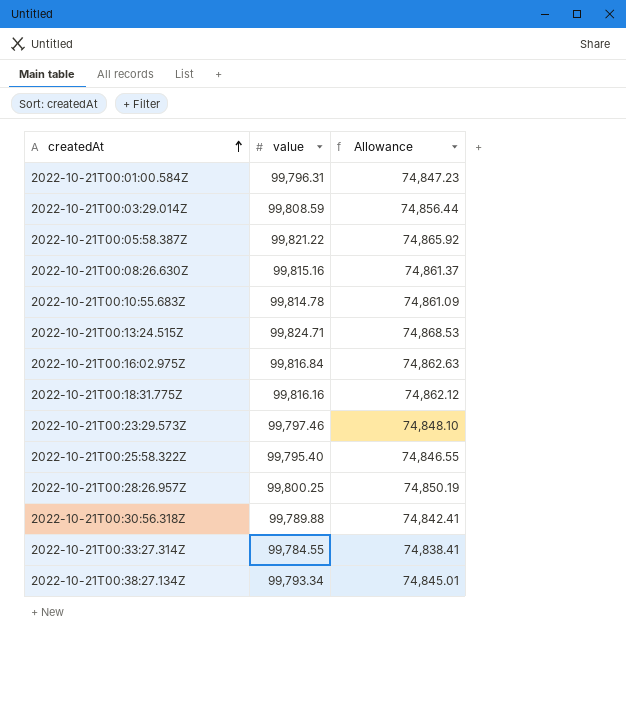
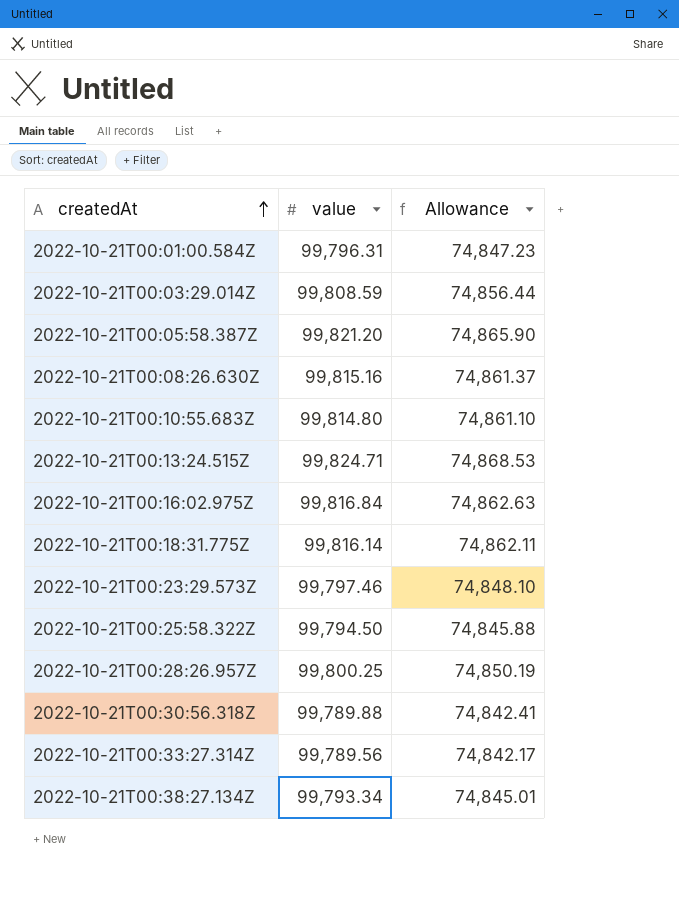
2022-10-21T00:05:58.387Z | value: 99,821.22 -> 99,821.20
2022-10-21T00:05:58.387Z | Allowance: 74,865.92 -> 74,865.90
2022-10-21T00:10:55.683Z | value: 99,814.78 -> 99,814.80
2022-10-21T00:10:55.683Z | Allowance: 74,861.09 -> 74,861.10
2022-10-21T00:18:31.775Z | value: 99,816.16 -> 99,816.14
2022-10-21T00:18:31.775Z | Allowance: 74,862.12 -> 74,862.11
2022-10-21T00:25:58.322Z | value: 99,795.40 -> 99,794.50
2022-10-21T00:25:58.322Z | Allowance: 74,846.55 -> 74,845.88
2022-10-21T00:33:27.314Z | value: 99,784.55 -> 99,789.56
2022-10-21T00:33:27.314Z | Allowance: 74,838.41 -> 74,842.17

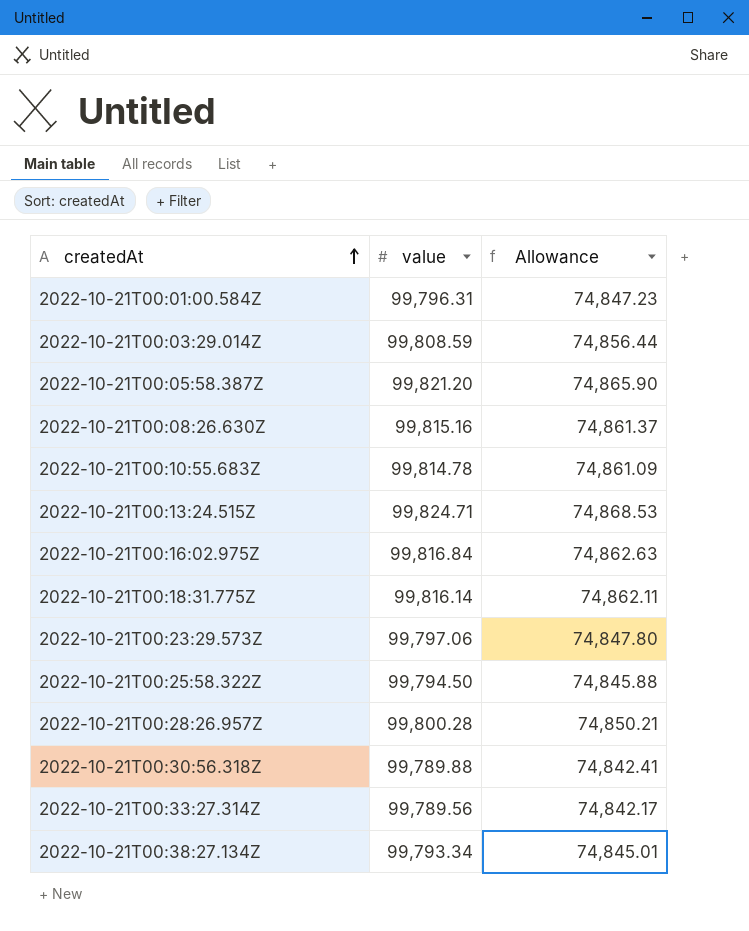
2022-10-21T00:10:55.683Z | value: 99,814.80 -> 99,814.78
2022-10-21T00:10:55.683Z | Allowance: 74,861.10 -> 74,861.09
2022-10-21T00:23:29.573Z | value: 99,797.46 -> 99,797.06
2022-10-21T00:23:29.573Z | Allowance: 74,848.10 -> 74,847.80
2022-10-21T00:28:26.957Z | value: 99,800.25 -> 99,800.28
2022-10-21T00:28:26.957Z | Allowance: 74,850.19 -> 74,850.21

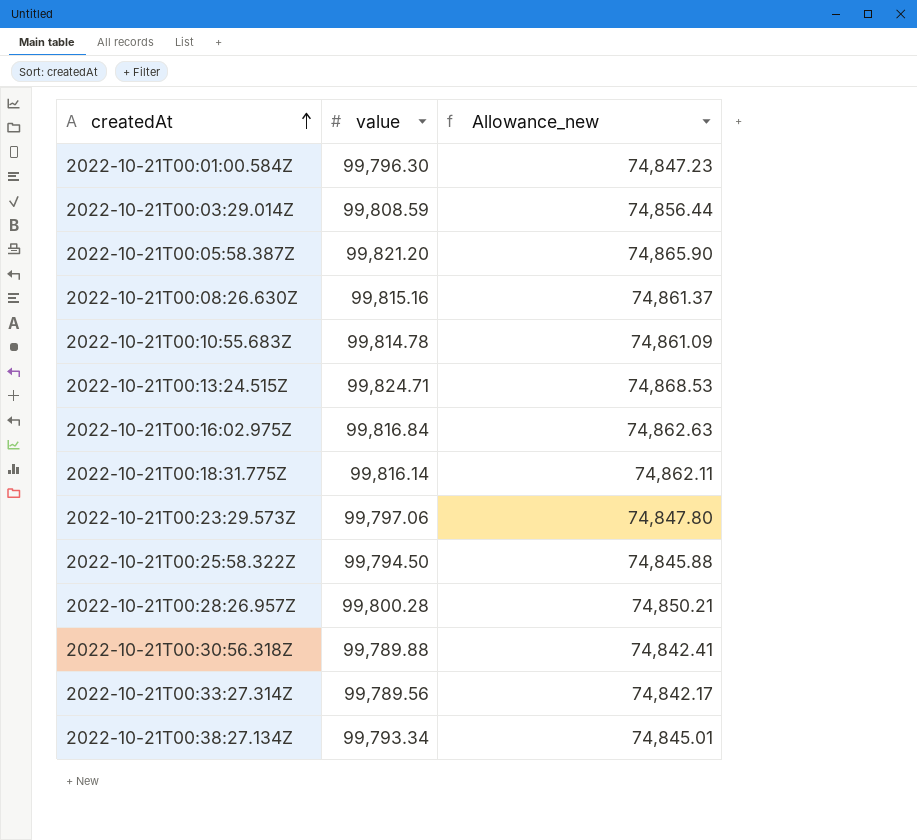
column name: Allowance -> Allowance_new
2022-10-21T00:01:00.584Z | value: 99,796.31 -> 99,796.30

